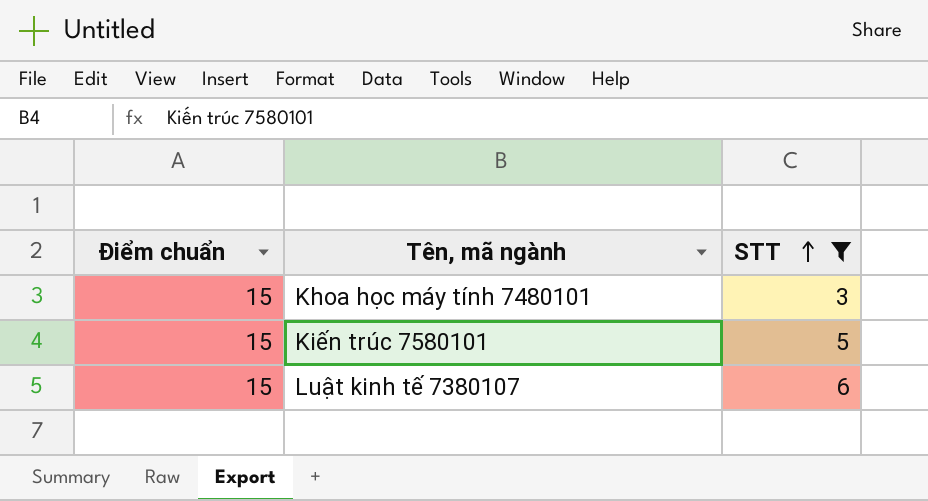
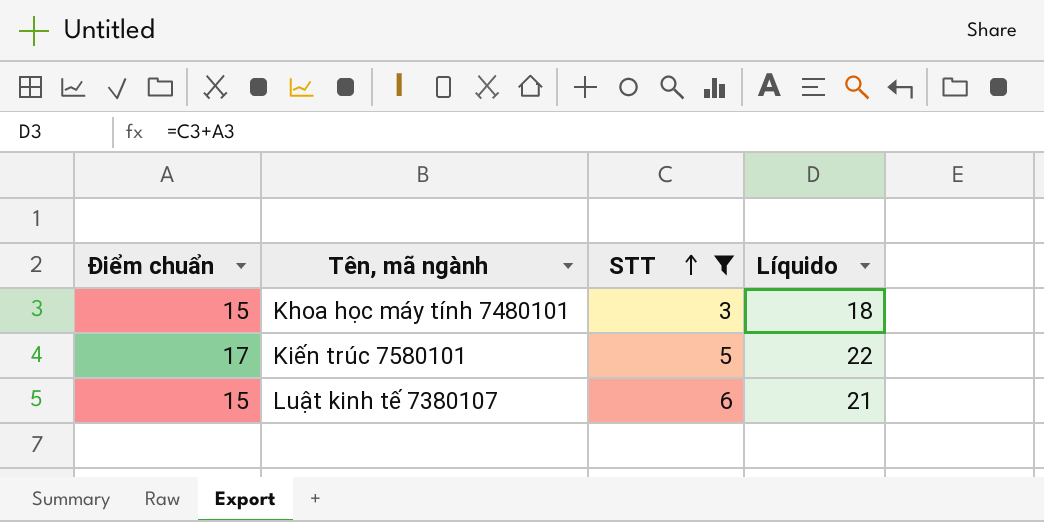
column Líquido | formula: none -> [Điểm chuẩn] + [STT]
Kiến trúc 7580101 | Điểm chuẩn: 15 -> 17

